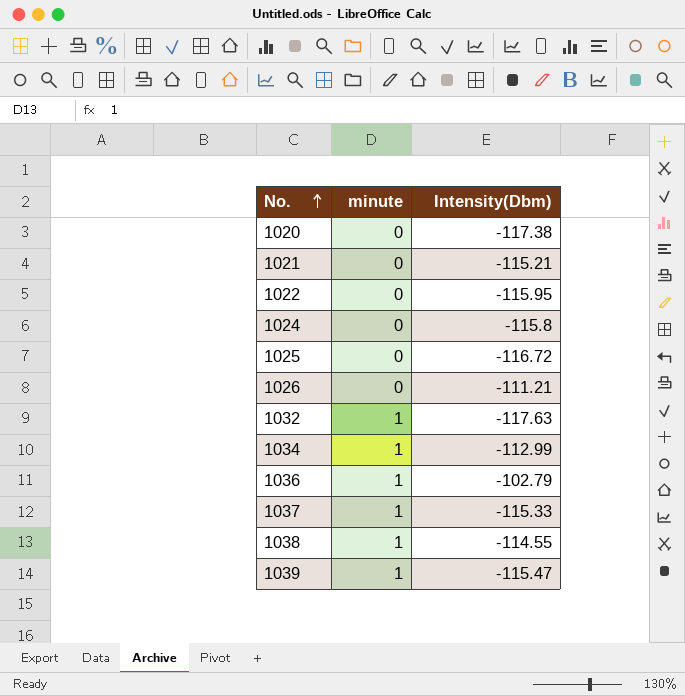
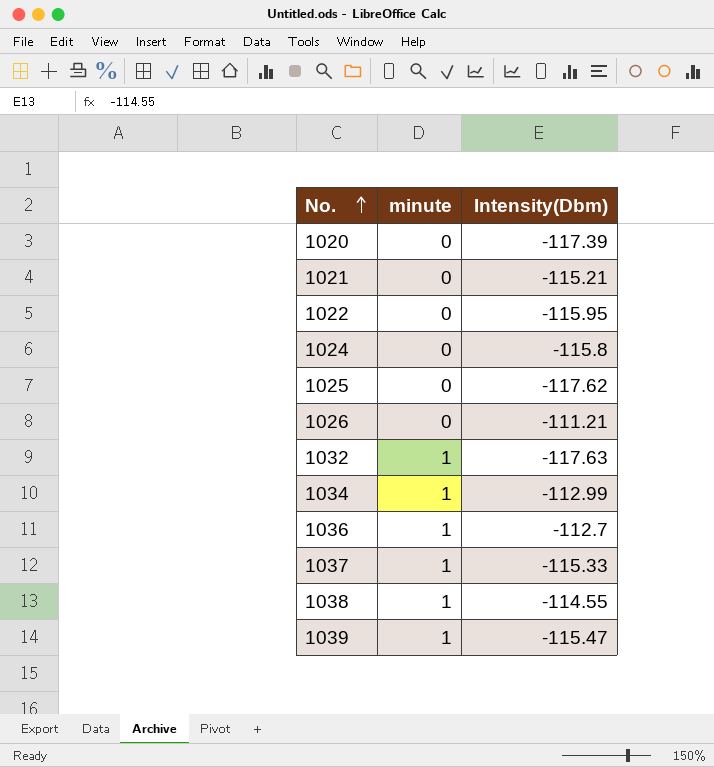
1020 | Intensity(Dbm): -117.38 -> -117.39
1025 | Intensity(Dbm): -116.72 -> -117.62
1036 | Intensity(Dbm): -102.79 -> -112.7

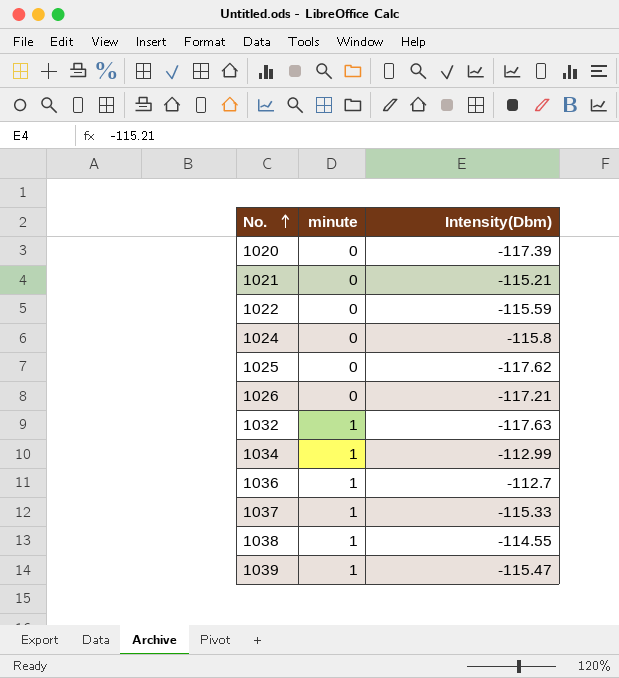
1022 | Intensity(Dbm): -115.95 -> -115.59
1026 | Intensity(Dbm): -111.21 -> -117.21

